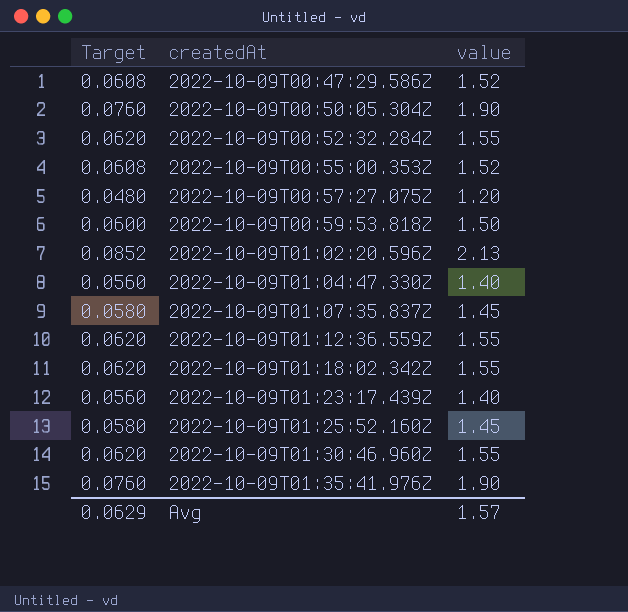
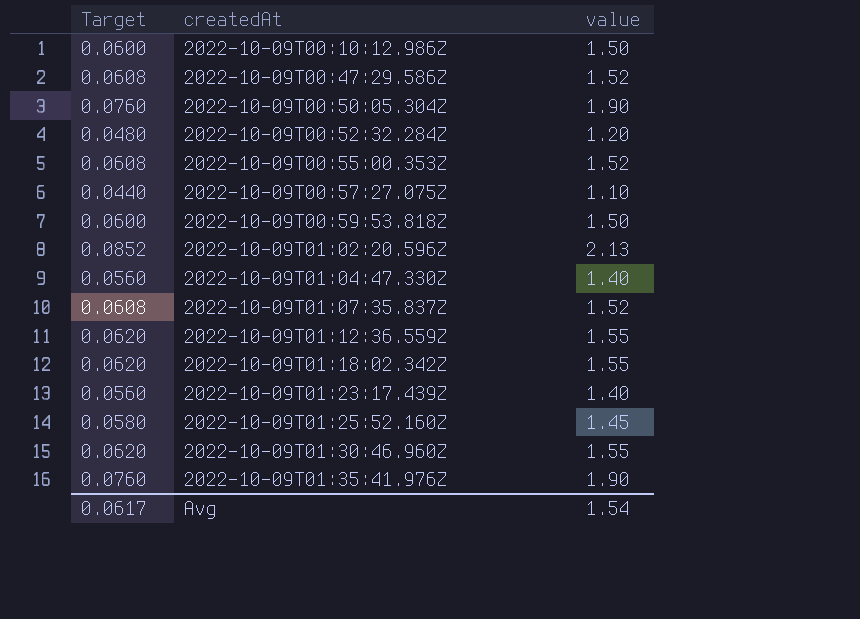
row 2022-10-09T00:10:12.986Z: none -> 0.0600 | 1.50
2022-10-09T00:52:32.284Z | Target: 0.0620 -> 0.0480
2022-10-09T00:52:32.284Z | value: 1.55 -> 1.20
2022-10-09T00:57:27.075Z | Target: 0.0480 -> 0.0440
2022-10-09T00:57:27.075Z | value: 1.20 -> 1.10
2022-10-09T01:07:35.837Z | Target: 0.0580 -> 0.0608
2022-10-09T01:07:35.837Z | value: 1.45 -> 1.52
Avg | Target: 0.0629 -> 0.0617
Avg | value: 1.57 -> 1.54

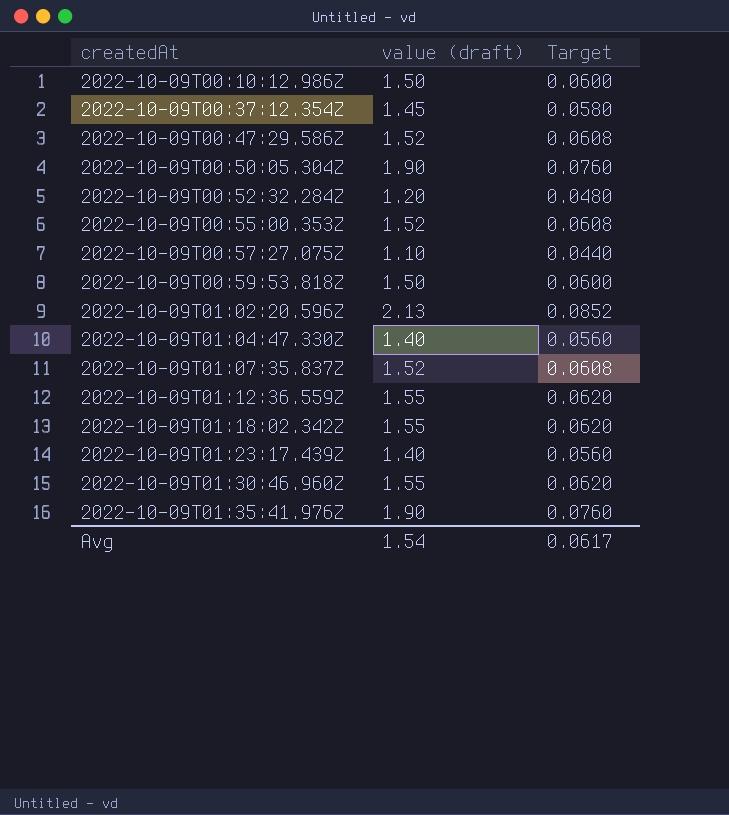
column name: value -> value (draft)
column Target | position: 1 -> 3
row 2022-10-09T01:25:52.160Z: 0.0580 | 1.45 -> none
row 2022-10-09T00:37:12.354Z: none -> 1.45 | 0.0580

